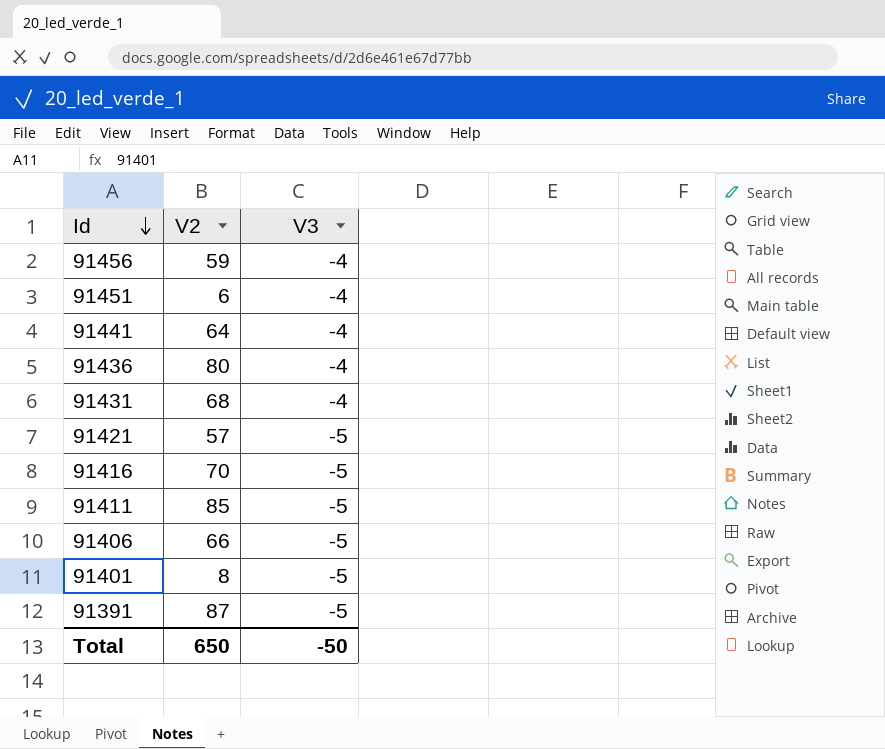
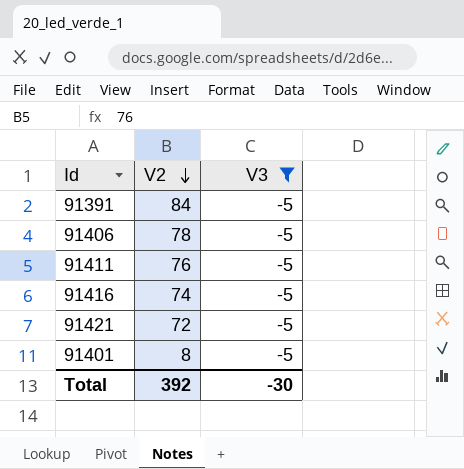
filter: none -> V3 = -5
row order: Id descending -> V2 descending
91391 | V2: 87 -> 84
91406 | V2: 66 -> 78
91411 | V2: 85 -> 76
91416 | V2: 70 -> 74
91421 | V2: 57 -> 72
Total | V2: 650 -> 392
Total | V3: -50 -> -30

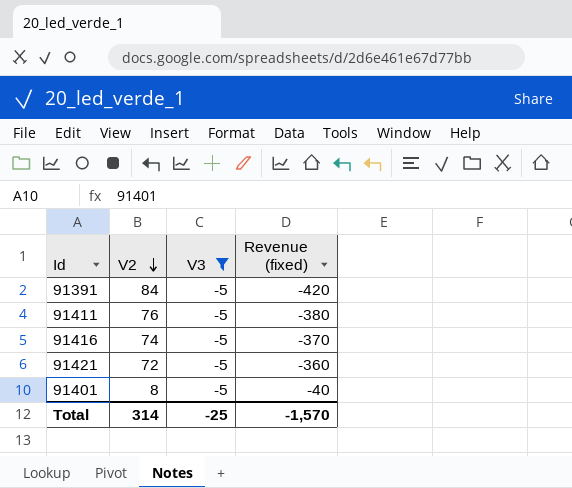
column Revenue (fixed) | formula: none -> [V2] * [V3]
row 91406: 78 | -5 -> none
Total | V2: 392 -> 314
Total | V3: -30 -> -25

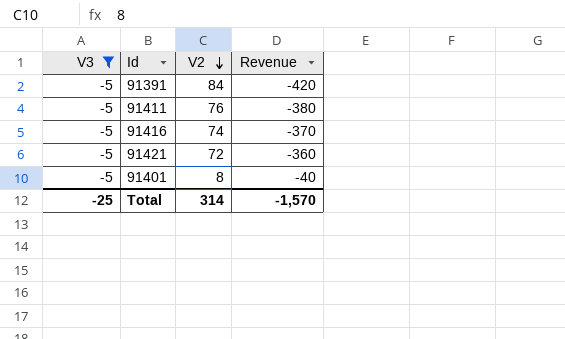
column V3 | position: 3 -> 1
column name: Revenue (fixed) -> Revenue

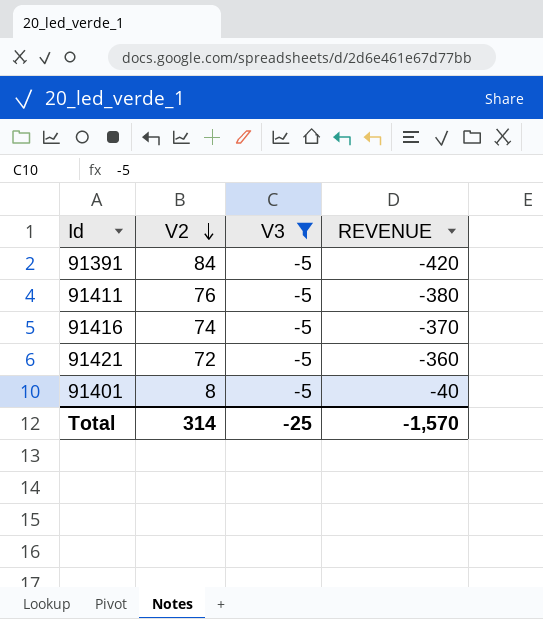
column V3 | position: 1 -> 3
column name: Revenue -> REVENUE

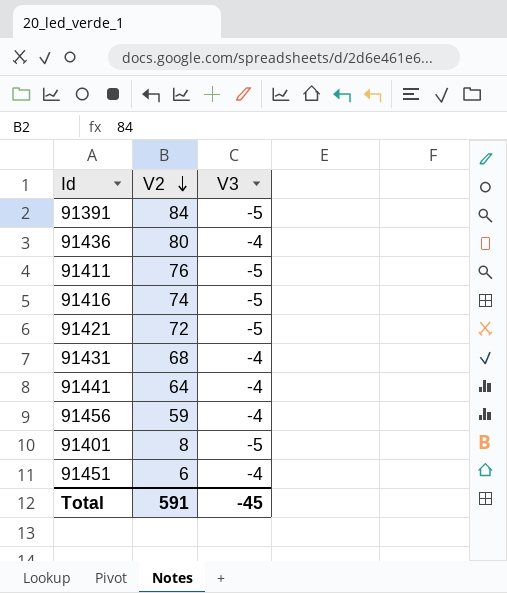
filter: V3 = -5 -> none
column REVENUE | formula: [V2] * [V3] -> none
Total | V2: 314 -> 591
Total | V3: -25 -> -45

